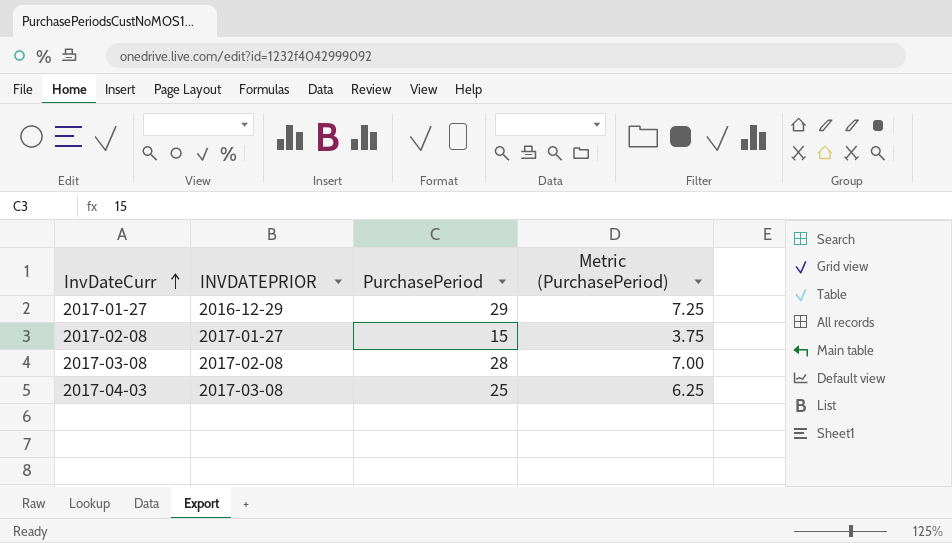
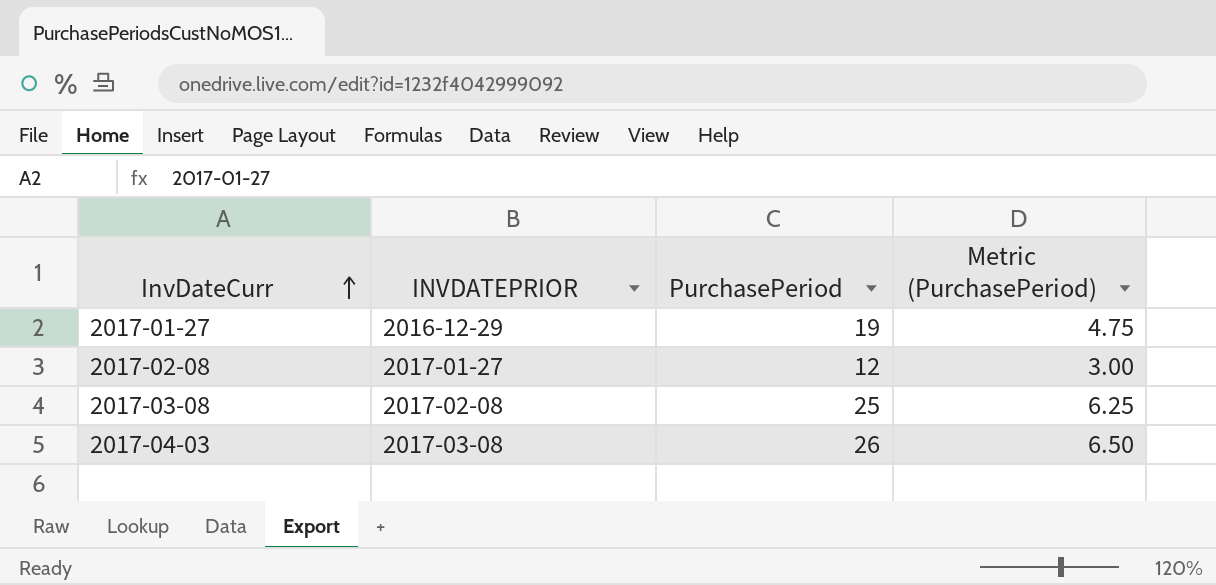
2017-01-27 | PurchasePeriod: 29 -> 19
2017-01-27 | Metric (PurchasePeriod): 7.25 -> 4.75
2017-02-08 | PurchasePeriod: 15 -> 12
2017-02-08 | Metric (PurchasePeriod): 3.75 -> 3.00
2017-03-08 | PurchasePeriod: 28 -> 25
2017-03-08 | Metric (PurchasePeriod): 7.00 -> 6.25
2017-04-03 | PurchasePeriod: 25 -> 26
2017-04-03 | Metric (PurchasePeriod): 6.25 -> 6.50

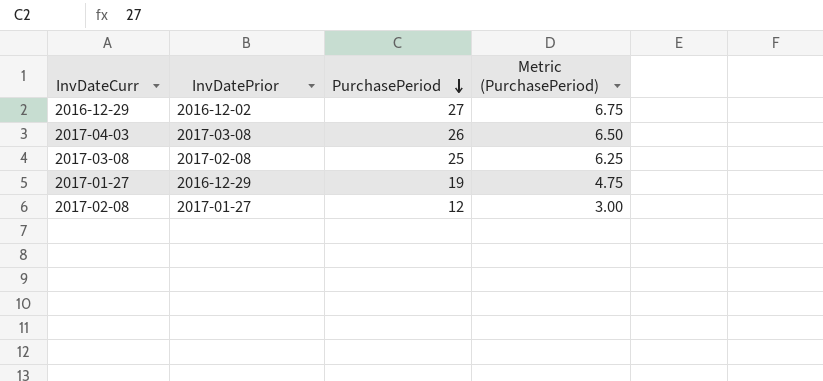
row order: InvDateCurr ascending -> PurchasePeriod descending
column name: INVDATEPRIOR -> InvDatePrior
row 2016-12-29: none -> 2016-12-02 | 27 | 6.75

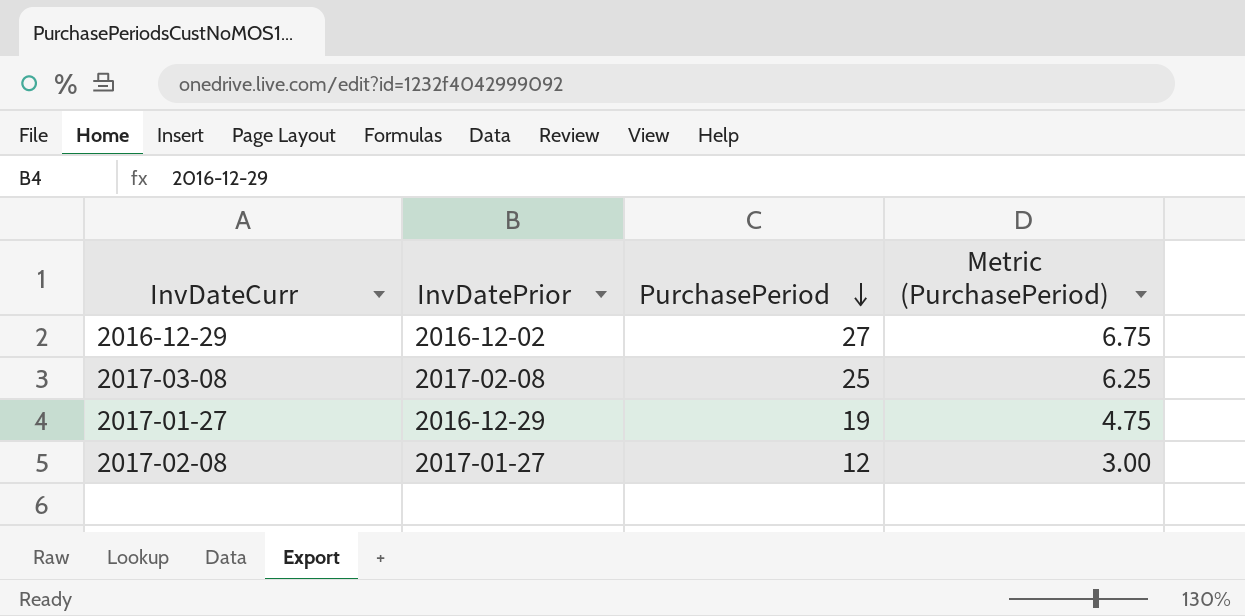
row 2017-04-03: 2017-03-08 | 26 | 6.50 -> none

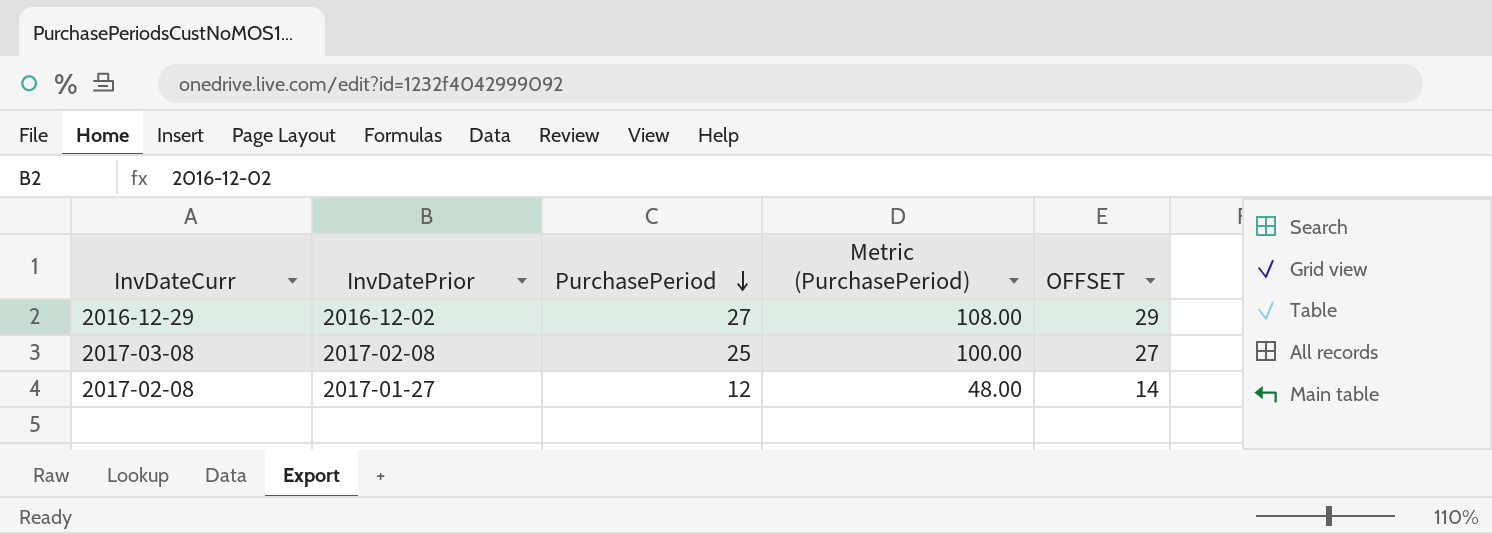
column Metric (PurchasePeriod) | formula: [PurchasePeriod] * 0.25 -> [PurchasePeriod] * 4
column OFFSET | formula: none -> [PurchasePeriod] + 2
row 2017-01-27: 2016-12-29 | 19 | 4.75 -> none

